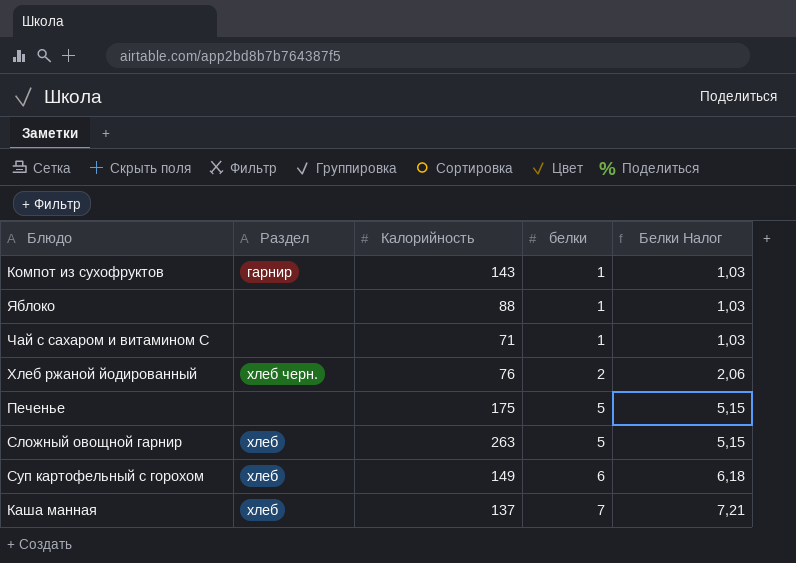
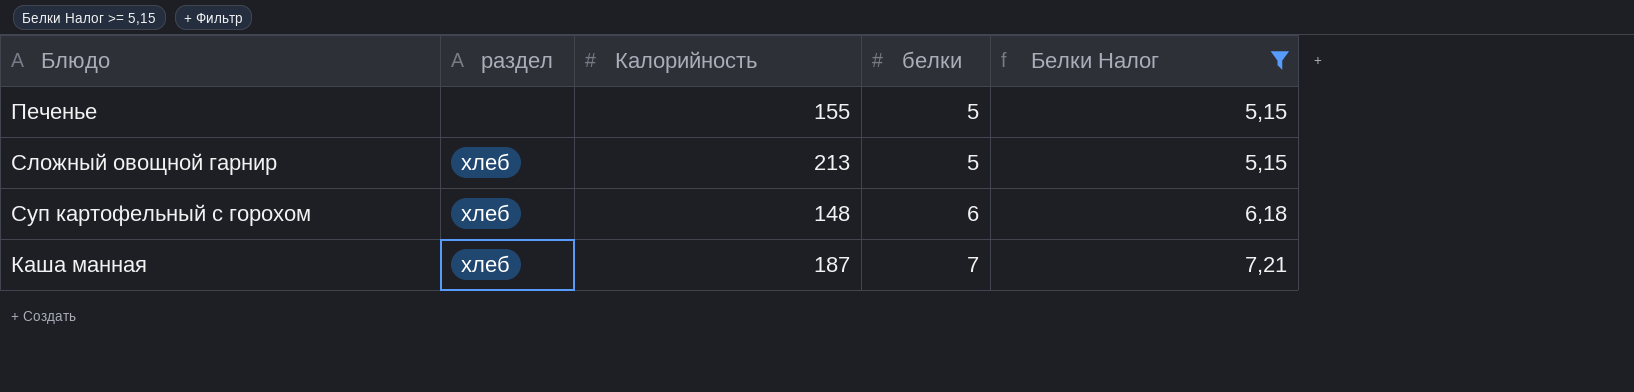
filter: none -> Белки Налог >= 5,15
column name: Раздел -> раздел
Печенье | Калорийность: 175 -> 155
Сложный овощной гарнир | Калорийность: 263 -> 213
Суп картофельный с горохом | Калорийность: 149 -> 148
Каша манная | Калорийность: 137 -> 187

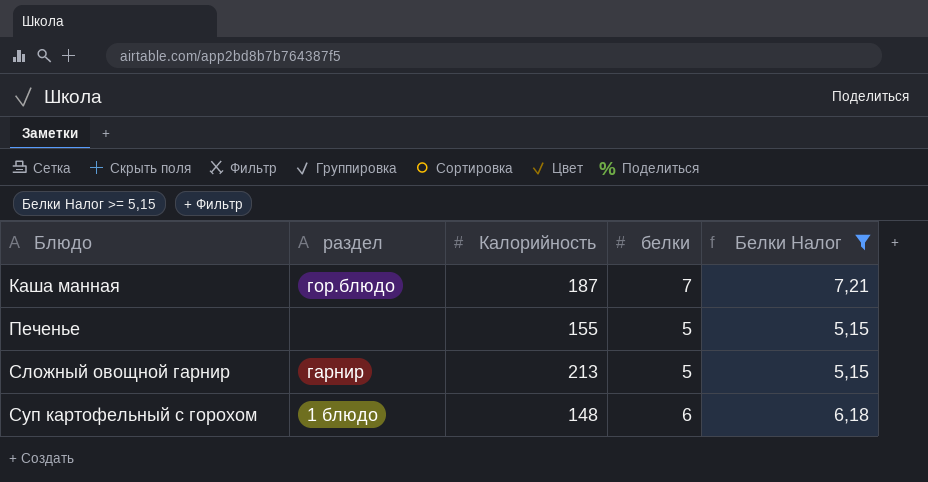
row order: белки ascending -> Блюдо ascending
Каша манная | раздел: хлеб -> гор.блюдо
Сложный овощной гарнир | раздел: хлеб -> гарнир
Суп картофельный с горохом | раздел: хлеб -> 1 блюдо

